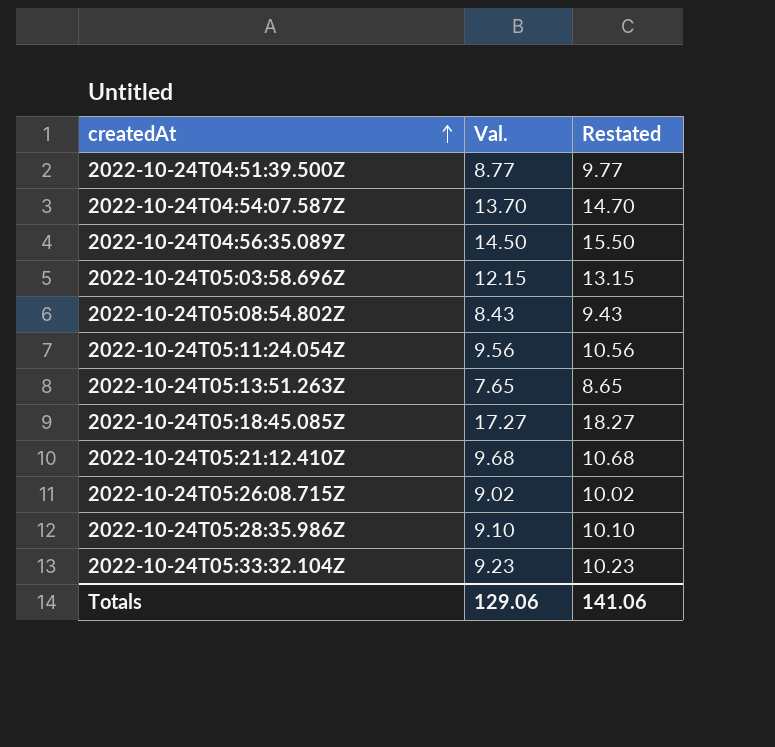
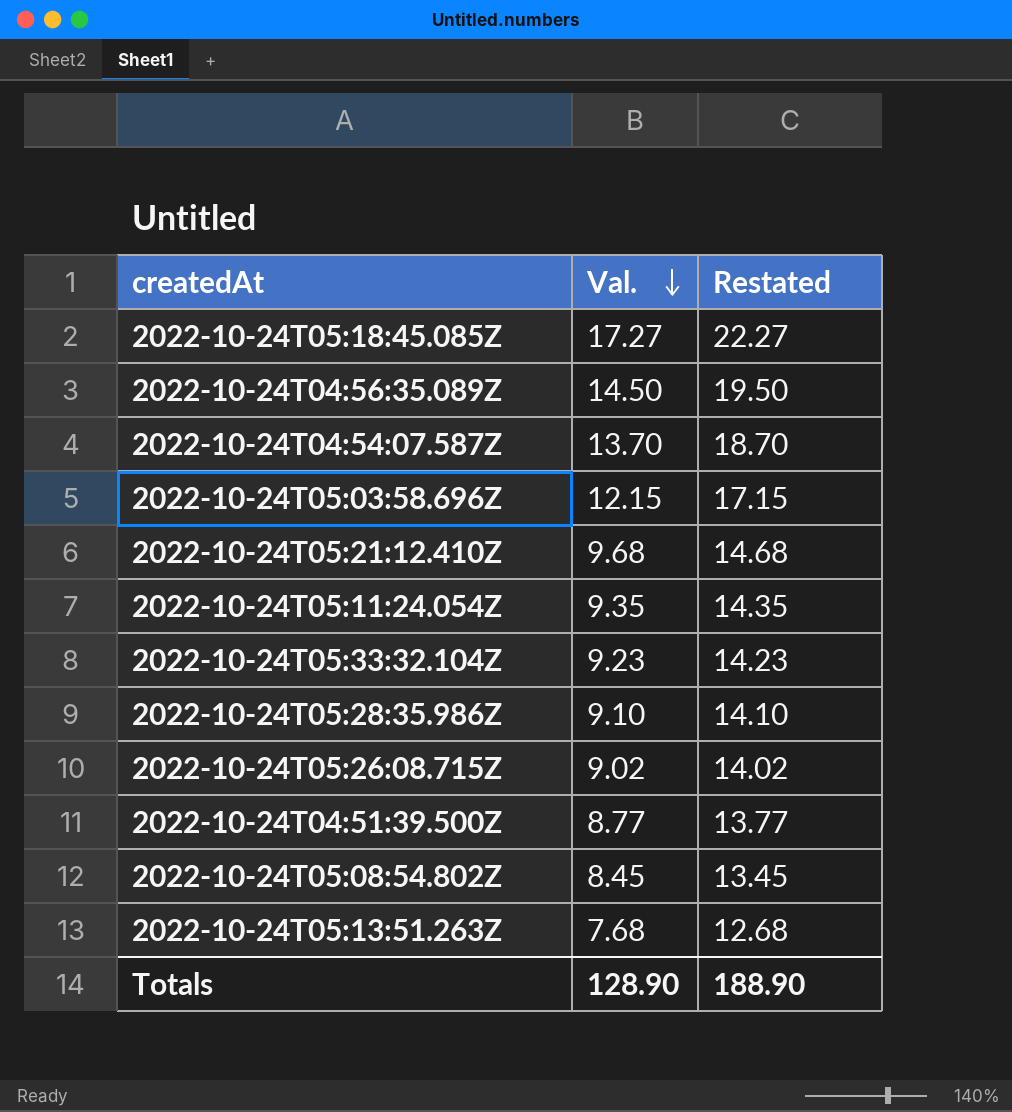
row order: createdAt ascending -> Val. descending
column Restated | formula: [Val.] + 1 -> [Val.] + 5
2022-10-24T05:11:24.054Z | Val.: 9.56 -> 9.35
2022-10-24T05:08:54.802Z | Val.: 8.43 -> 8.45
2022-10-24T05:13:51.263Z | Val.: 7.65 -> 7.68
Totals | Val.: 129.06 -> 128.90
Totals | Restated: 141.06 -> 188.90

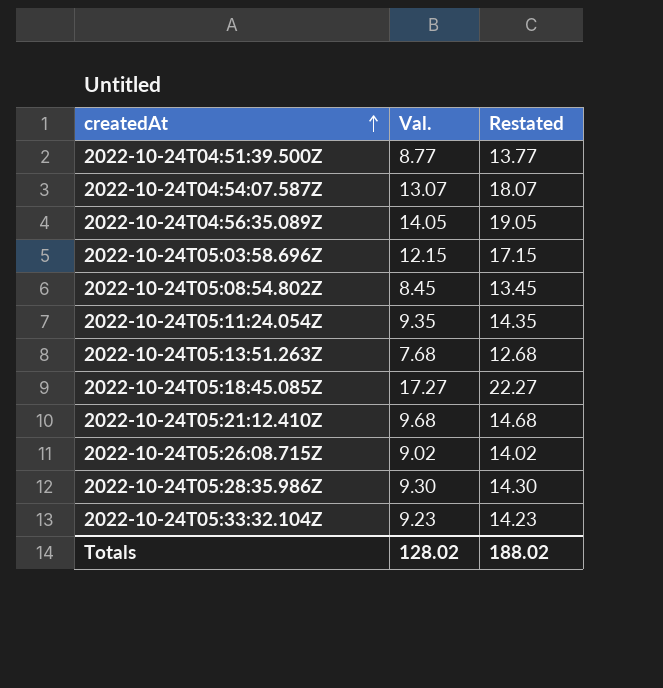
row order: Val. descending -> createdAt ascending
2022-10-24T04:54:07.587Z | Val.: 13.70 -> 13.07
2022-10-24T04:54:07.587Z | Restated: 18.70 -> 18.07
2022-10-24T04:56:35.089Z | Val.: 14.50 -> 14.05
2022-10-24T04:56:35.089Z | Restated: 19.50 -> 19.05
2022-10-24T05:28:35.986Z | Val.: 9.10 -> 9.30
2022-10-24T05:28:35.986Z | Restated: 14.10 -> 14.30
Totals | Val.: 128.90 -> 128.02
Totals | Restated: 188.90 -> 188.02

